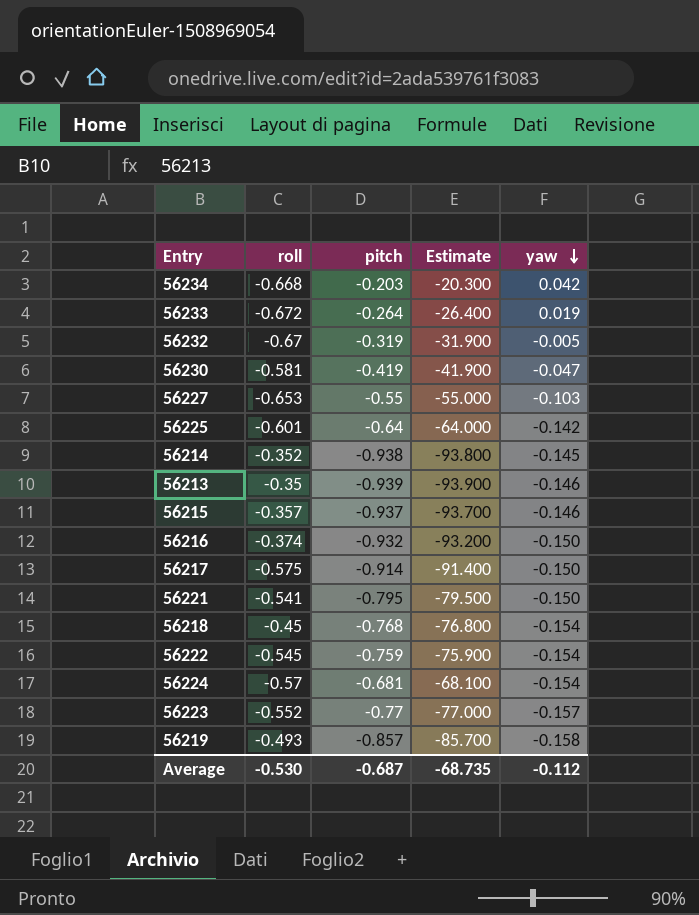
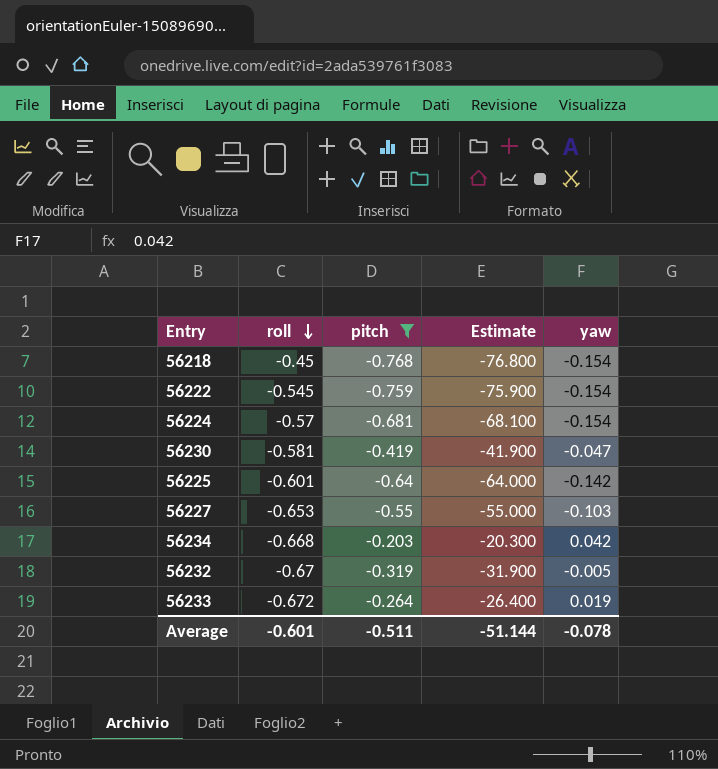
filter: none -> pitch >= -0.768
row order: yaw descending -> roll descending
Average | roll: -0.530 -> -0.601
Average | pitch: -0.687 -> -0.511
Average | Estimate: -68.735 -> -51.144
Average | yaw: -0.112 -> -0.078

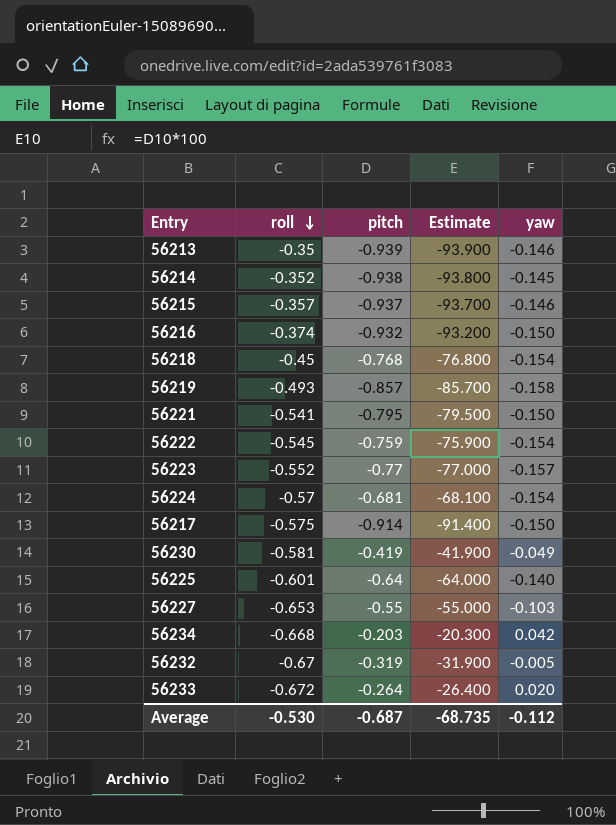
filter: pitch >= -0.768 -> none
56230 | yaw: -0.047 -> -0.049
56225 | yaw: -0.142 -> -0.140
56233 | yaw: 0.019 -> 0.020
Average | roll: -0.601 -> -0.530
Average | pitch: -0.511 -> -0.687
Average | Estimate: -51.144 -> -68.735
Average | yaw: -0.078 -> -0.112

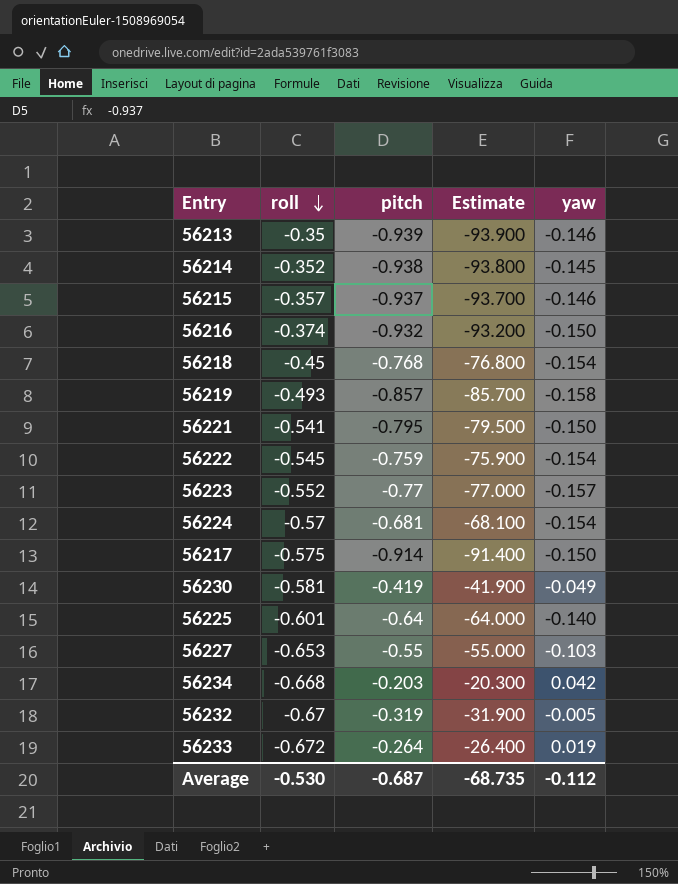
56233 | yaw: 0.020 -> 0.019

